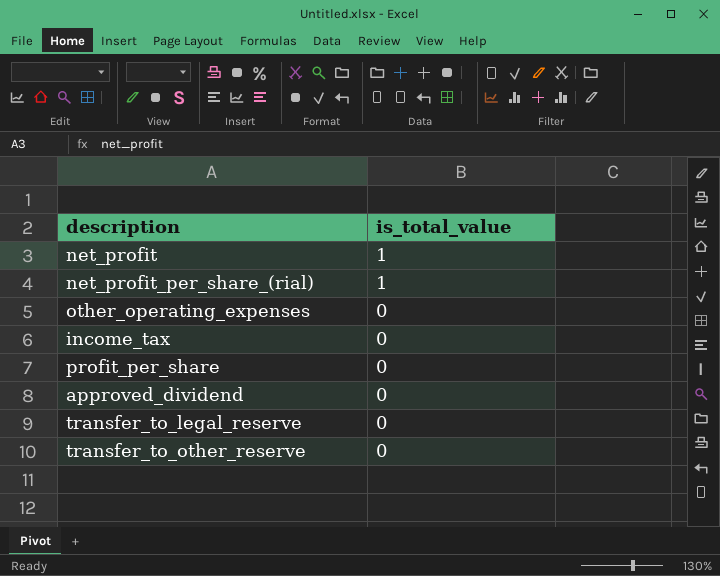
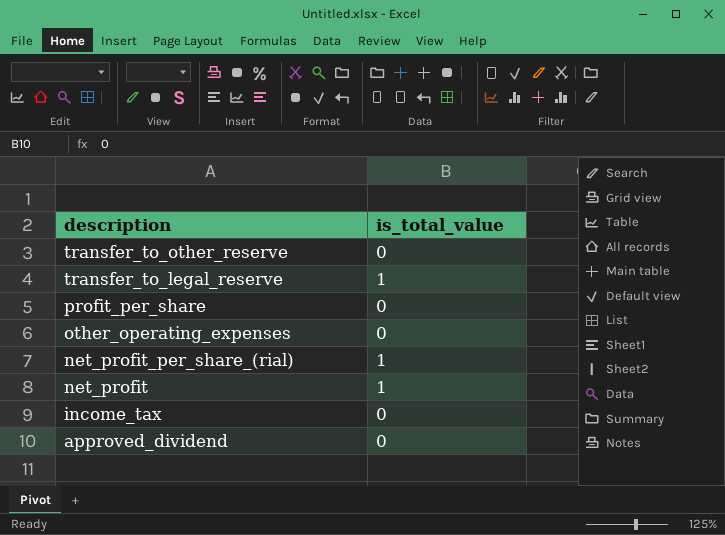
row order: is_total_value descending -> description descending
transfer_to_legal_reserve | is_total_value: 0 -> 1

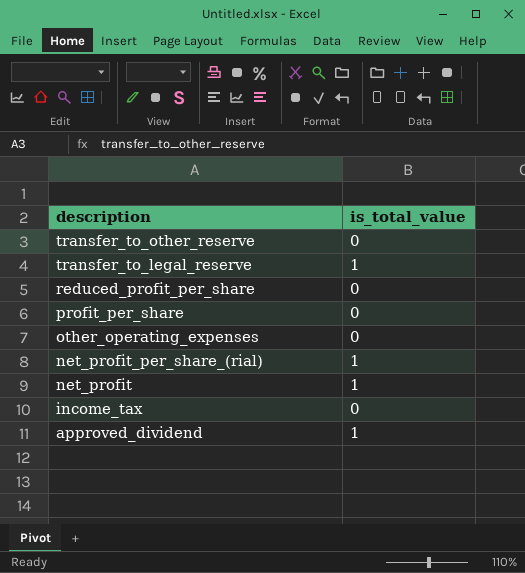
row reduced_profit_per_share: none -> 0
approved_dividend | is_total_value: 0 -> 1

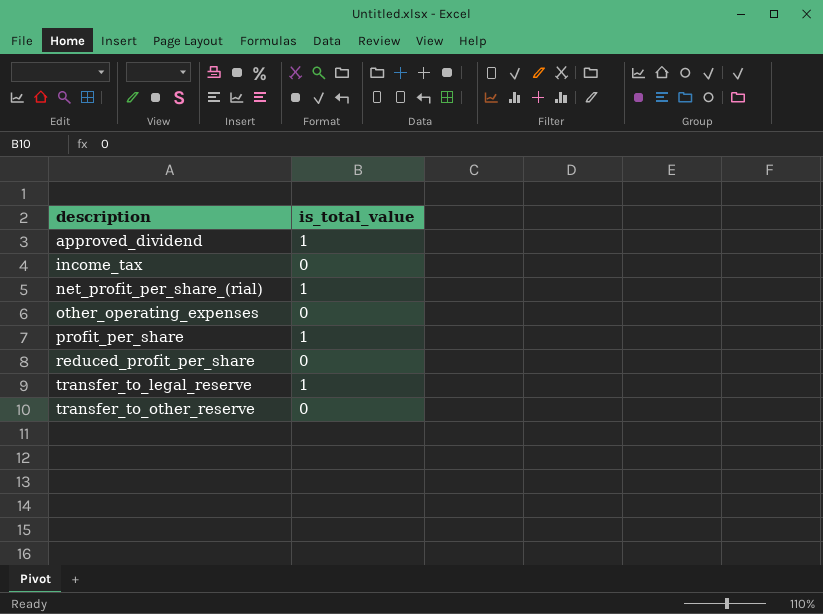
row order: description descending -> description ascending
row net_profit: 1 -> none
profit_per_share | is_total_value: 0 -> 1

